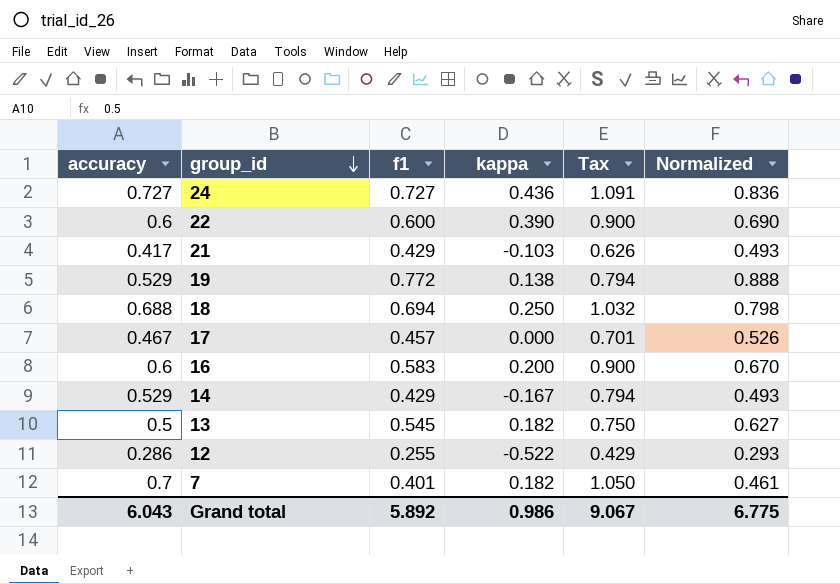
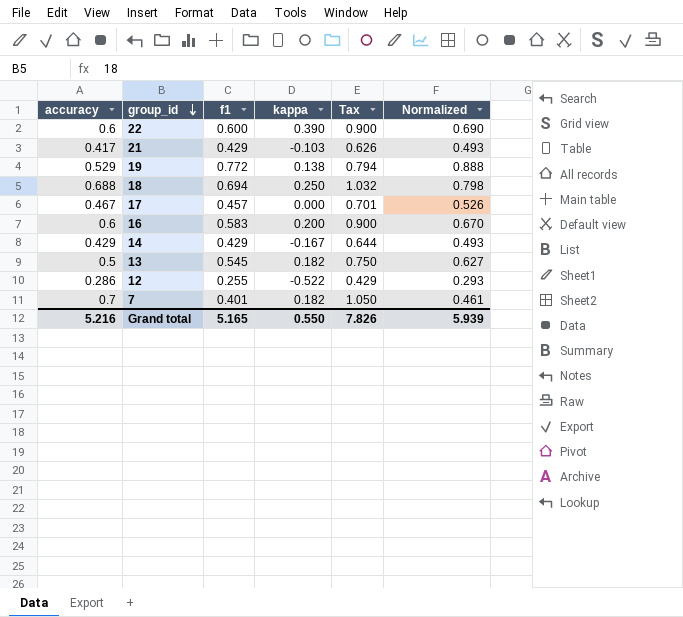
row 24: 0.727 | 0.727 | 0.436 | 1.091 | 0.836 -> none
14 | accuracy: 0.529 -> 0.429
14 | Tax: 0.794 -> 0.644
Grand total | accuracy: 6.043 -> 5.216
Grand total | f1: 5.892 -> 5.165
Grand total | kappa: 0.986 -> 0.550
Grand total | Tax: 9.067 -> 7.826
Grand total | Normalized: 6.775 -> 5.939

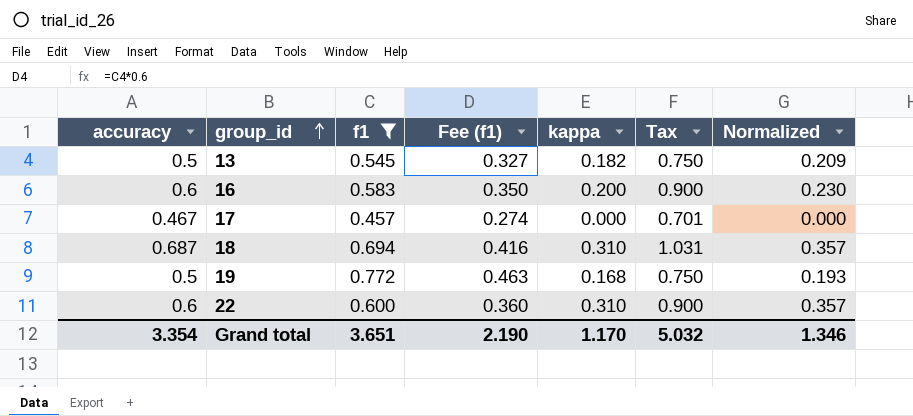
filter: none -> f1 >= 0.457
row order: group_id descending -> group_id ascending
column Fee (f1) | formula: none -> [f1] * 0.6
column Normalized | formula: [f1] * 1.15 -> [kappa] * 1.15
18 | accuracy: 0.688 -> 0.687
18 | kappa: 0.250 -> 0.310
18 | Tax: 1.032 -> 1.031
19 | accuracy: 0.529 -> 0.5
19 | kappa: 0.138 -> 0.168
19 | Tax: 0.794 -> 0.750
22 | kappa: 0.390 -> 0.310
Grand total | accuracy: 5.216 -> 3.354
Grand total | f1: 5.165 -> 3.651
Grand total | kappa: 0.550 -> 1.170
Grand total | Tax: 7.826 -> 5.032
Grand total | Normalized: 5.939 -> 1.346

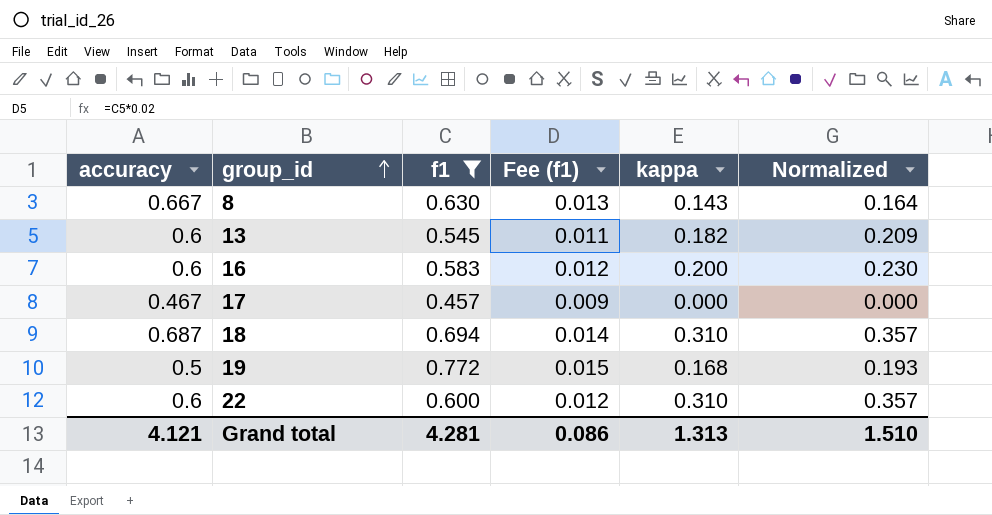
column Tax | formula: [accuracy] * 1.5 -> none
column Fee (f1) | formula: [f1] * 0.6 -> [f1] * 0.02
row 8: none -> 0.667 | 0.630 | 0.013 | 0.143 | 0.164
13 | accuracy: 0.5 -> 0.6
Grand total | accuracy: 3.354 -> 4.121
Grand total | f1: 3.651 -> 4.281
Grand total | Fee (f1): 2.190 -> 0.086
Grand total | kappa: 1.170 -> 1.313
Grand total | Normalized: 1.346 -> 1.510

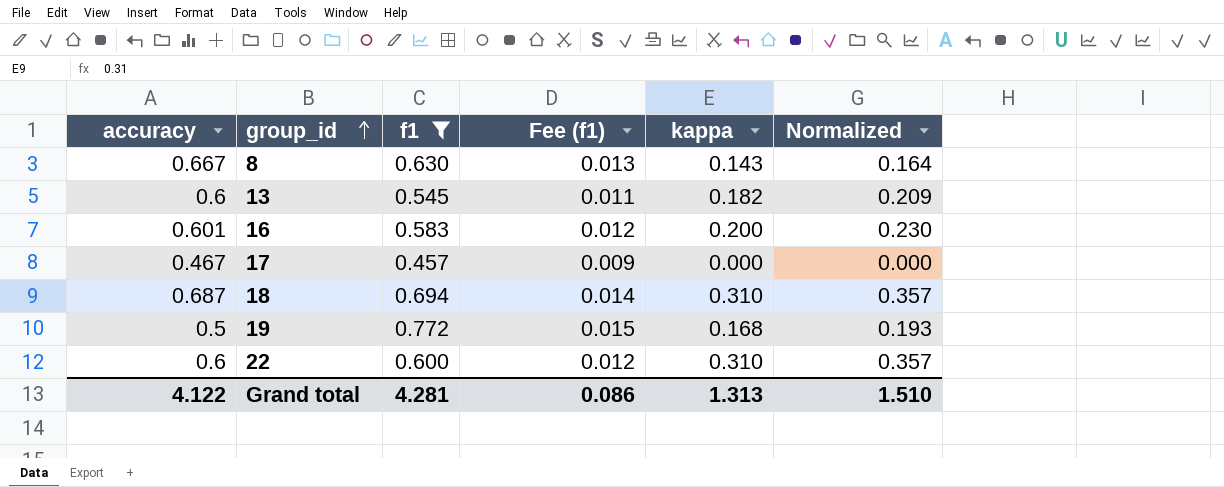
16 | accuracy: 0.6 -> 0.601
Grand total | accuracy: 4.121 -> 4.122

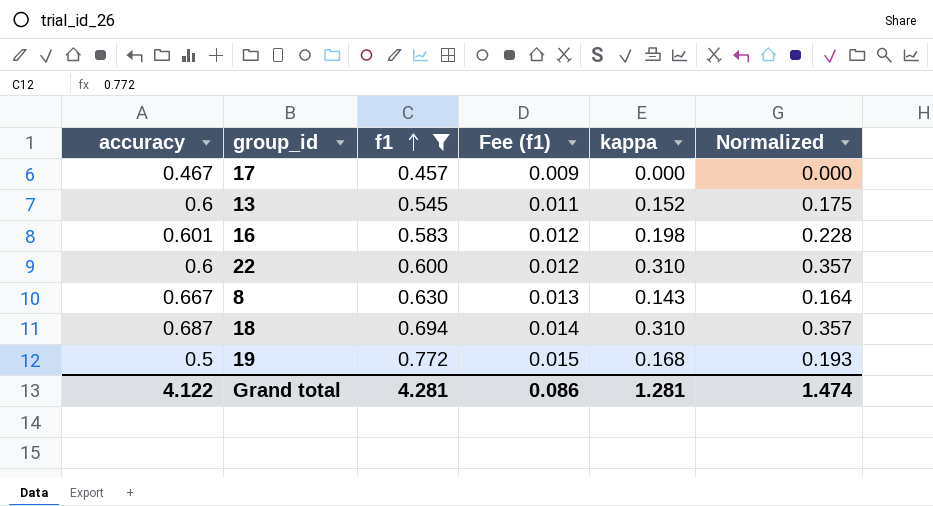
row order: group_id ascending -> f1 ascending
13 | kappa: 0.182 -> 0.152
13 | Normalized: 0.209 -> 0.175
16 | kappa: 0.200 -> 0.198
16 | Normalized: 0.230 -> 0.228
Grand total | kappa: 1.313 -> 1.281
Grand total | Normalized: 1.510 -> 1.474

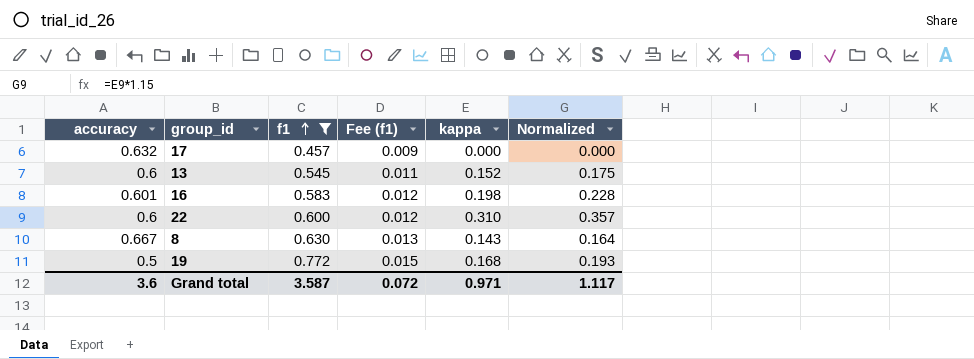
row 18: 0.687 | 0.694 | 0.014 | 0.310 | 0.357 -> none
17 | accuracy: 0.467 -> 0.632
Grand total | accuracy: 4.122 -> 3.6
Grand total | f1: 4.281 -> 3.587
Grand total | Fee (f1): 0.086 -> 0.072
Grand total | kappa: 1.281 -> 0.971
Grand total | Normalized: 1.474 -> 1.117

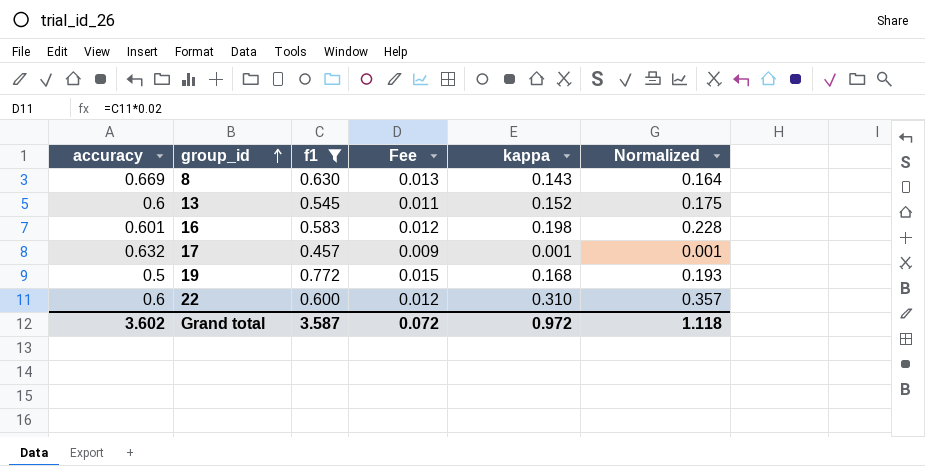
row order: f1 ascending -> group_id ascending
column name: Fee (f1) -> Fee
8 | accuracy: 0.667 -> 0.669
17 | kappa: 0.000 -> 0.001
17 | Normalized: 0.000 -> 0.001
Grand total | accuracy: 3.6 -> 3.602
Grand total | kappa: 0.971 -> 0.972
Grand total | Normalized: 1.117 -> 1.118

